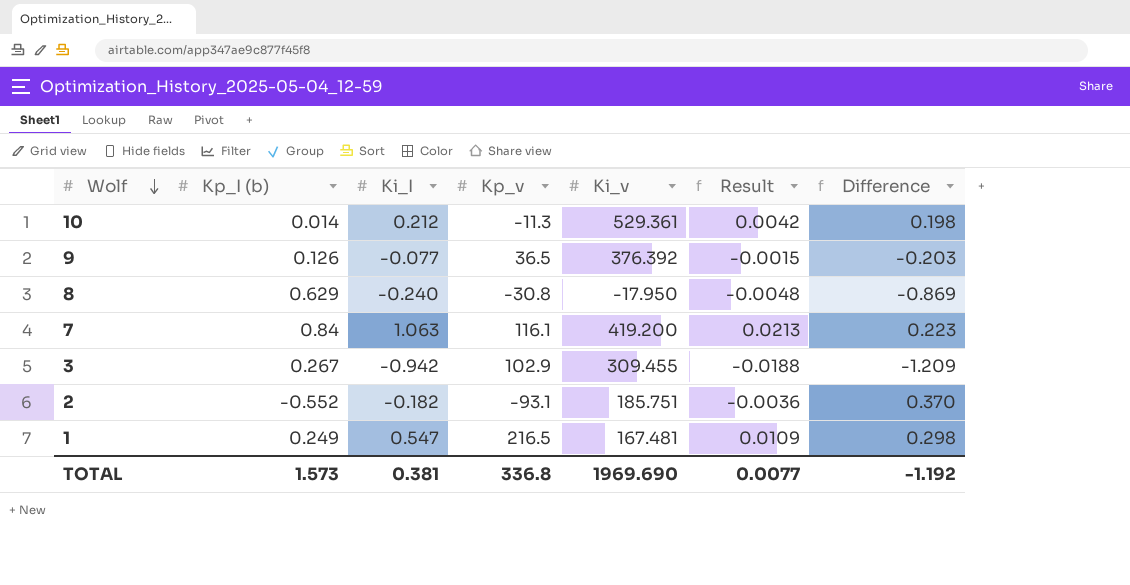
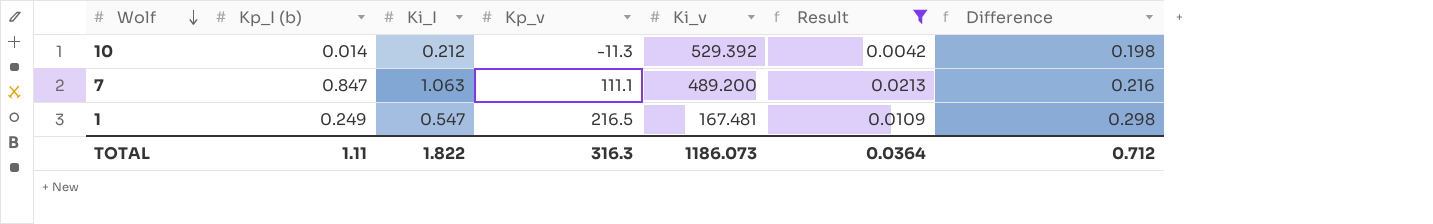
filter: none -> Result >= 0.0042
10 | Ki_v: 529.361 -> 529.392
7 | Kp_I (b): 0.84 -> 0.847
7 | Kp_v: 116.1 -> 111.1
7 | Ki_v: 419.200 -> 489.200
7 | Difference: 0.223 -> 0.216
TOTAL | Kp_I (b): 1.573 -> 1.11
TOTAL | Ki_I: 0.381 -> 1.822
TOTAL | Kp_v: 336.8 -> 316.3
TOTAL | Ki_v: 1969.690 -> 1186.073
TOTAL | Result: 0.0077 -> 0.0364
TOTAL | Difference: -1.192 -> 0.712

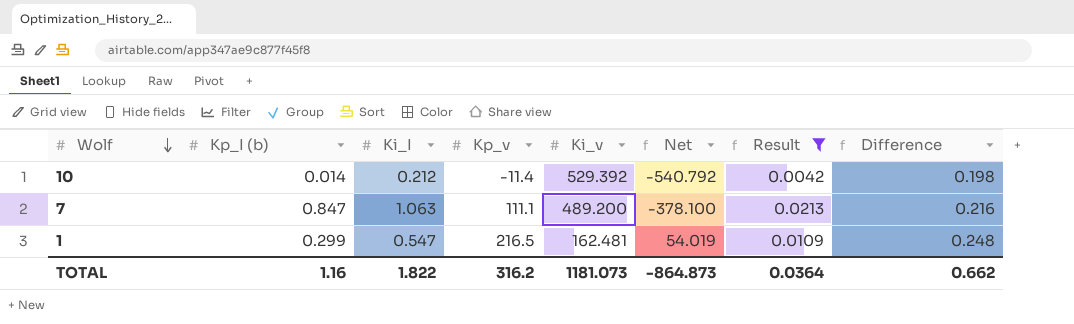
column Net | formula: none -> [Kp_v] - [Ki_v]
10 | Kp_v: -11.3 -> -11.4
1 | Kp_I (b): 0.249 -> 0.299
1 | Ki_v: 167.481 -> 162.481
1 | Difference: 0.298 -> 0.248
TOTAL | Kp_I (b): 1.11 -> 1.16
TOTAL | Kp_v: 316.3 -> 316.2
TOTAL | Ki_v: 1186.073 -> 1181.073
TOTAL | Difference: 0.712 -> 0.662

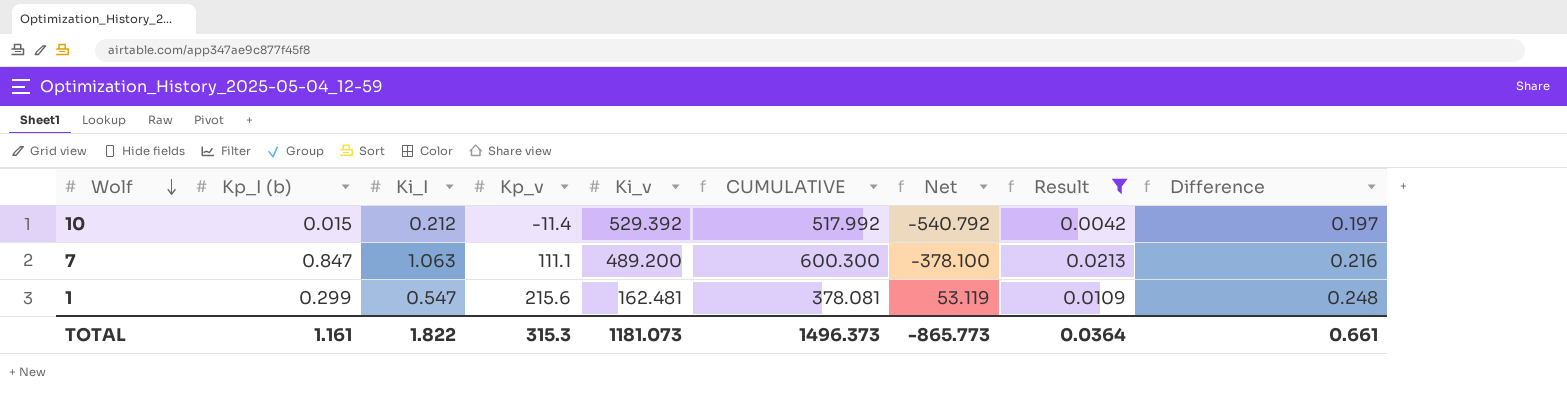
column CUMULATIVE | formula: none -> [Kp_v] + [Ki_v]
10 | Kp_I (b): 0.014 -> 0.015
10 | Difference: 0.198 -> 0.197
1 | Kp_v: 216.5 -> 215.6
1 | Net: 54.019 -> 53.119
TOTAL | Kp_I (b): 1.16 -> 1.161
TOTAL | Kp_v: 316.2 -> 315.3
TOTAL | Net: -864.873 -> -865.773
TOTAL | Difference: 0.662 -> 0.661

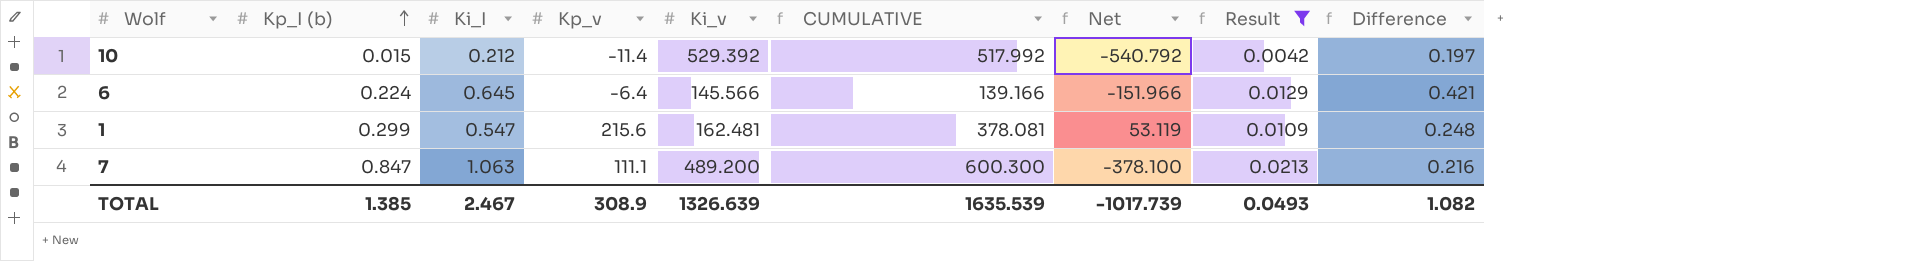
row order: Wolf descending -> Kp_I (b) ascending
row 6: none -> 0.224 | 0.645 | -6.4 | 145.566 | 139.166 | -151.966 | 0.0129 | 0.421
TOTAL | Kp_I (b): 1.161 -> 1.385
TOTAL | Ki_I: 1.822 -> 2.467
TOTAL | Kp_v: 315.3 -> 308.9
TOTAL | Ki_v: 1181.073 -> 1326.639
TOTAL | CUMULATIVE: 1496.373 -> 1635.539
TOTAL | Net: -865.773 -> -1017.739
TOTAL | Result: 0.0364 -> 0.0493
TOTAL | Difference: 0.661 -> 1.082

